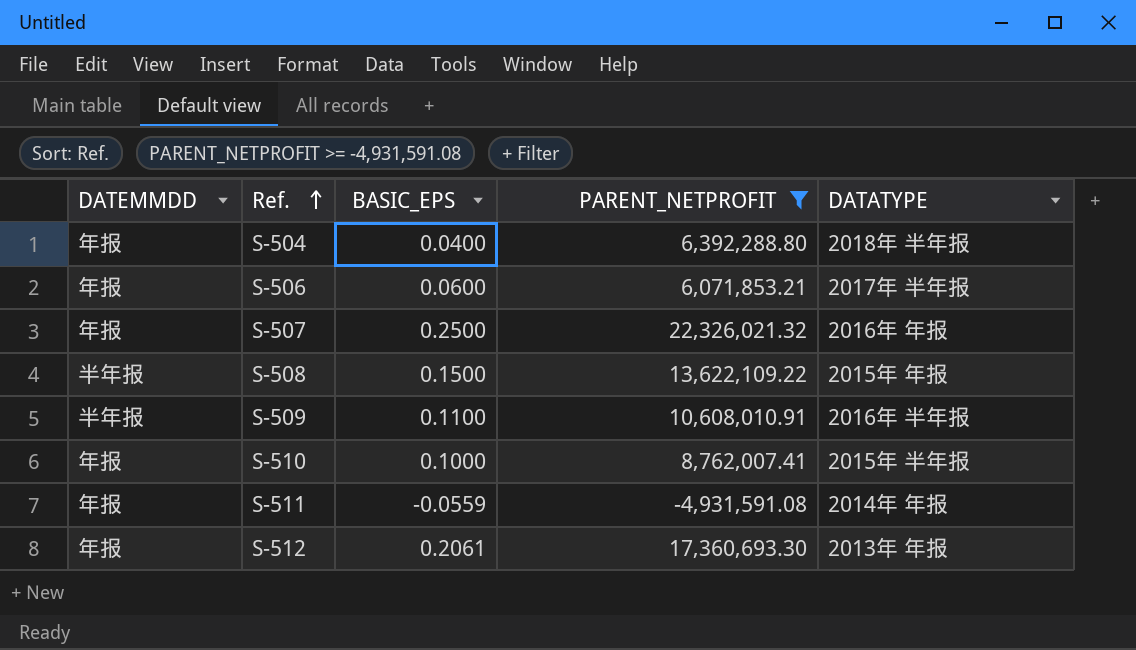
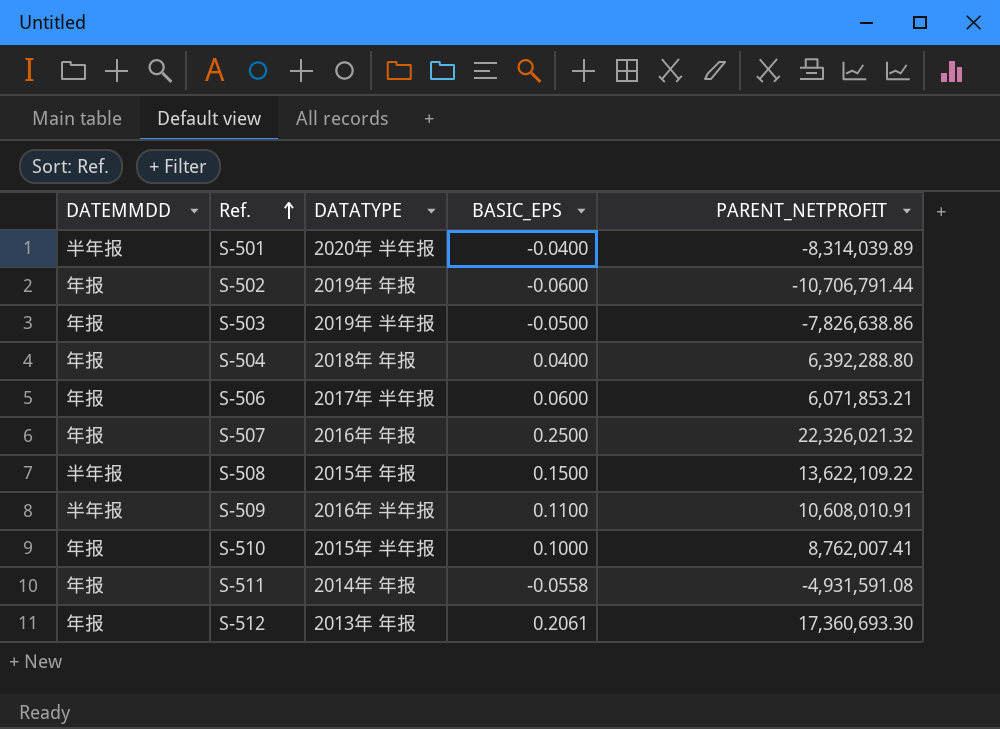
filter: PARENT_NETPROFIT >= -4,931,591.08 -> none
column DATATYPE | position: 5 -> 3
S-504 | DATATYPE: 2018年 半年报 -> 2018年 年报
S-511 | BASIC_EPS: -0.0559 -> -0.0558

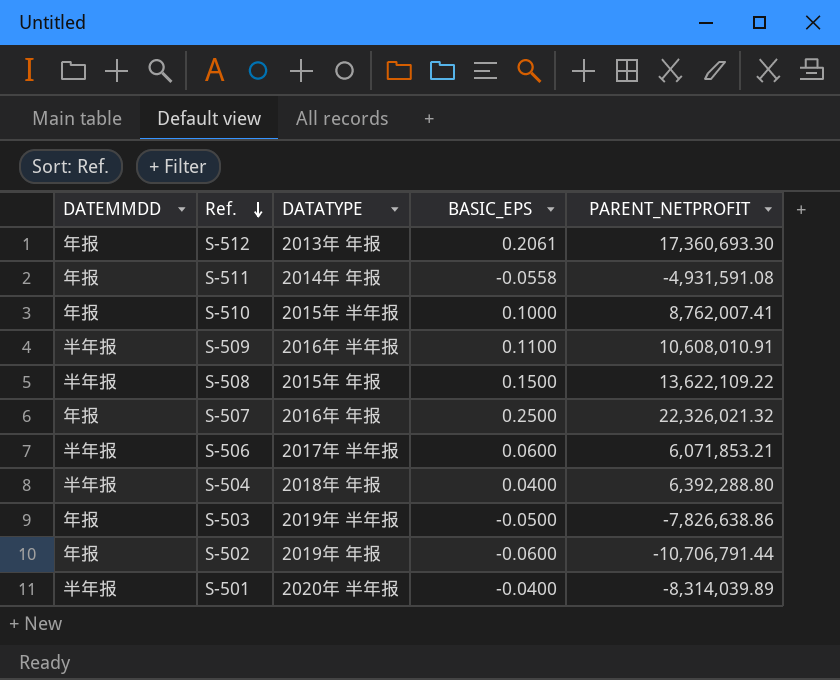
row order: Ref. ascending -> Ref. descending
S-506 | DATEMMDD: 年报 -> 半年报
S-504 | DATEMMDD: 年报 -> 半年报

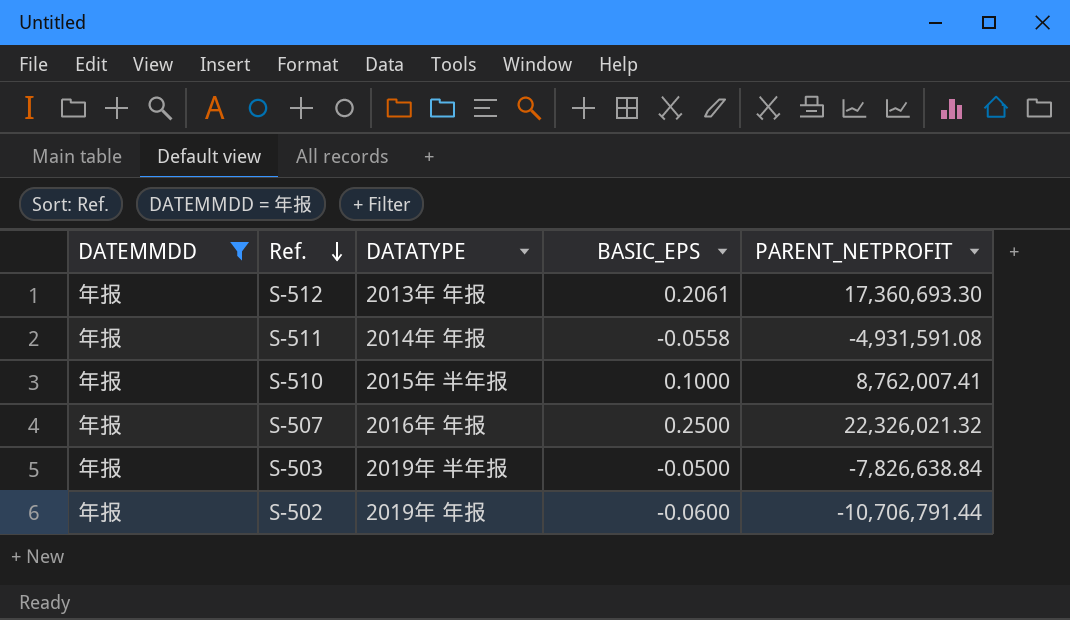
filter: none -> DATEMMDD = 年报
S-503 | PARENT_NETPROFIT: -7,826,638.86 -> -7,826,638.84

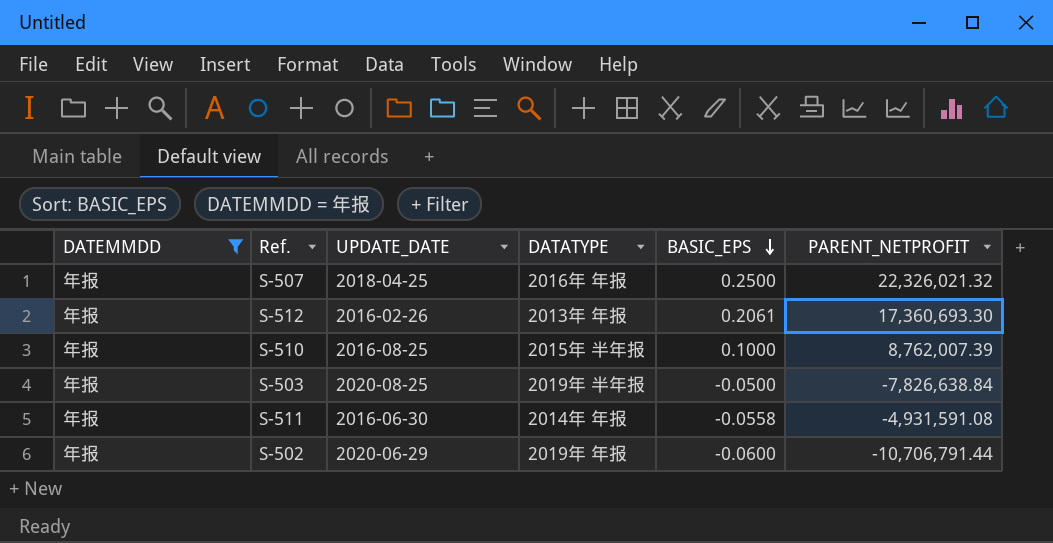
row order: Ref. descending -> BASIC_EPS descending
column UPDATE_DATE | position: none -> 3
S-510 | PARENT_NETPROFIT: 8,762,007.41 -> 8,762,007.39

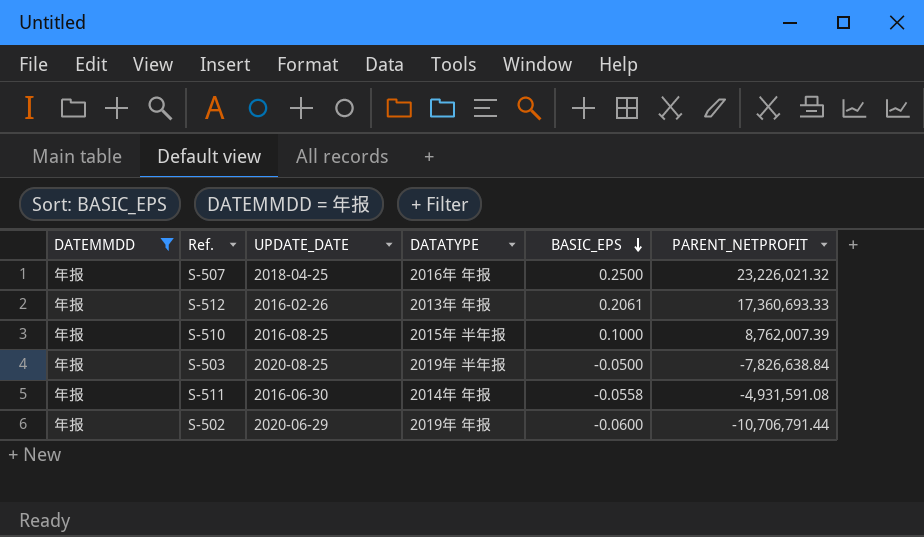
S-507 | PARENT_NETPROFIT: 22,326,021.32 -> 23,226,021.32
S-512 | PARENT_NETPROFIT: 17,360,693.30 -> 17,360,693.33

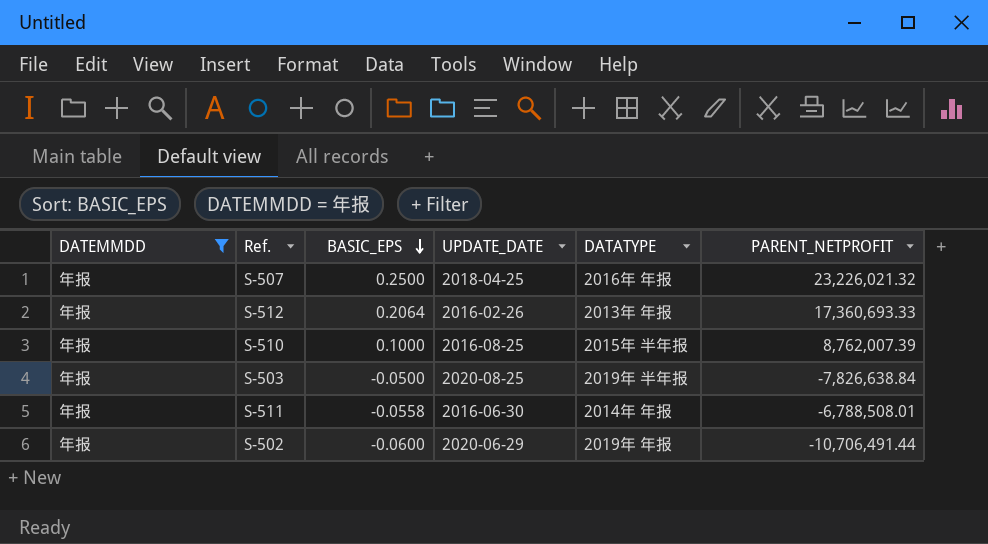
column BASIC_EPS | position: 5 -> 3
S-512 | BASIC_EPS: 0.2061 -> 0.2064
S-511 | PARENT_NETPROFIT: -4,931,591.08 -> -6,788,508.01
S-502 | PARENT_NETPROFIT: -10,706,791.44 -> -10,706,491.44

